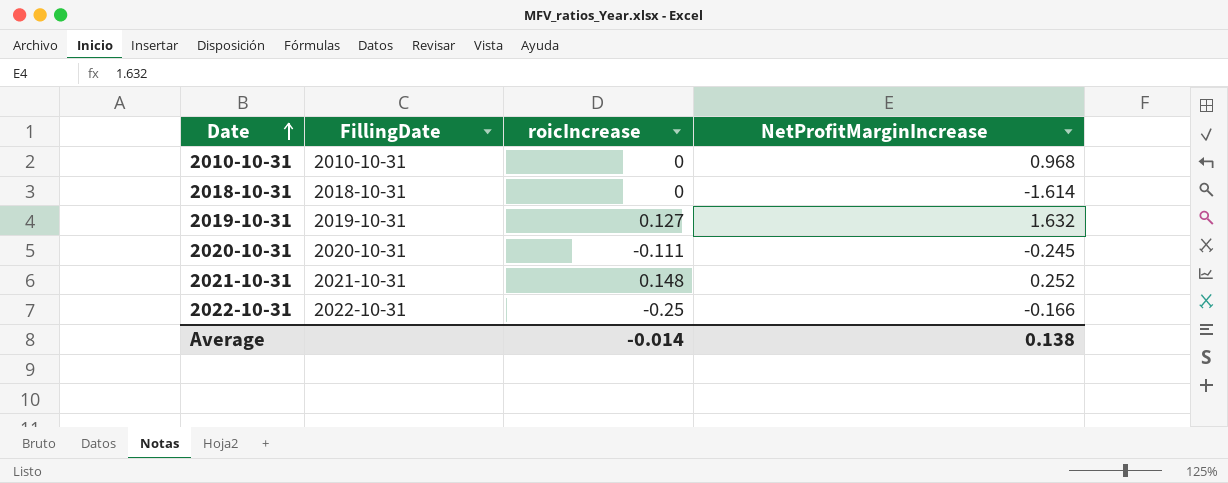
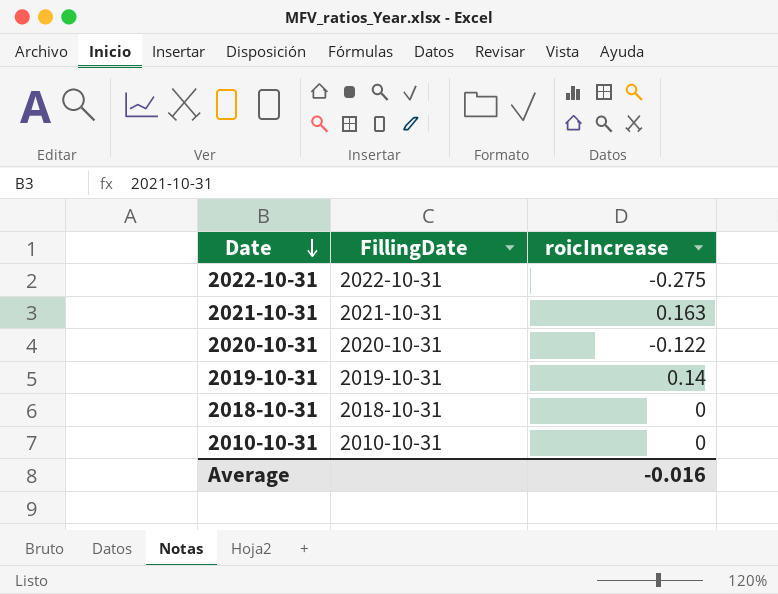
row order: Date ascending -> Date descending
column NetProfitMarginIncrease | position: 4 -> none
2022-10-31 | roicIncrease: -0.25 -> -0.275
2021-10-31 | roicIncrease: 0.148 -> 0.163
2020-10-31 | roicIncrease: -0.111 -> -0.122
2019-10-31 | roicIncrease: 0.127 -> 0.14
Average | roicIncrease: -0.014 -> -0.016

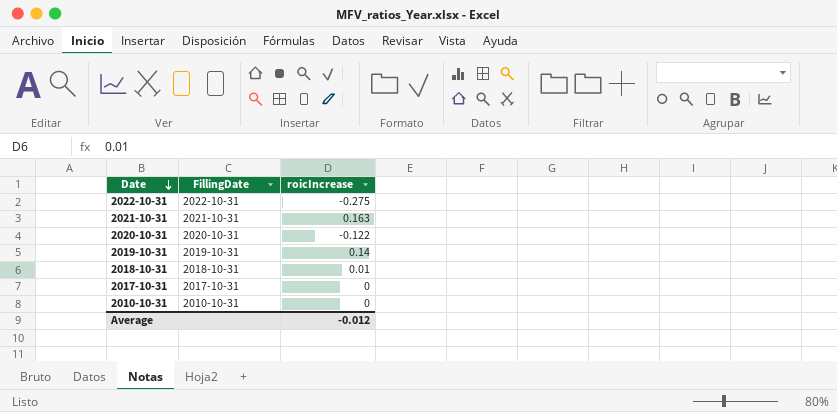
2018-10-31 | roicIncrease: 0 -> 0.01
row 2017-10-31: none -> 2017-10-31 | 0
Average | roicIncrease: -0.016 -> -0.012

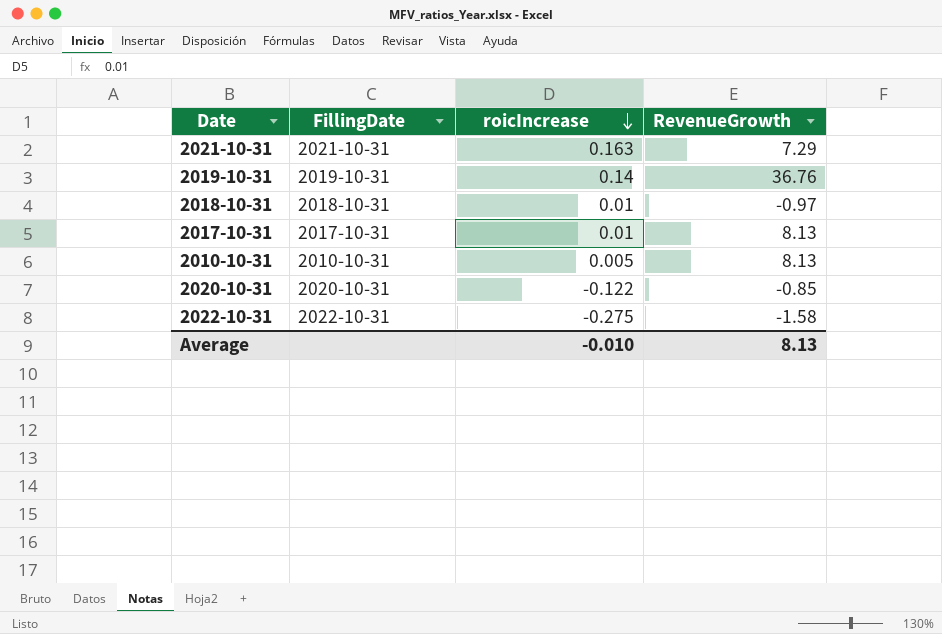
row order: Date descending -> roicIncrease descending
column RevenueGrowth | position: none -> 4
2017-10-31 | roicIncrease: 0 -> 0.01
2010-10-31 | roicIncrease: 0 -> 0.005
Average | roicIncrease: -0.012 -> -0.010

